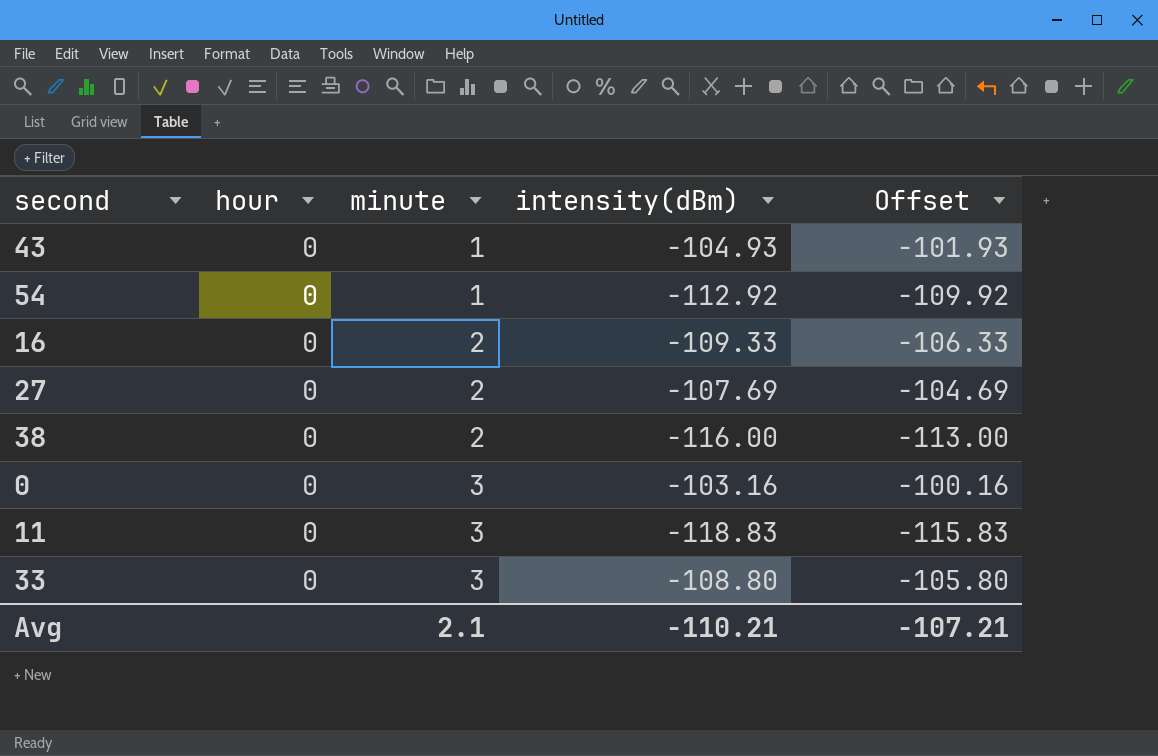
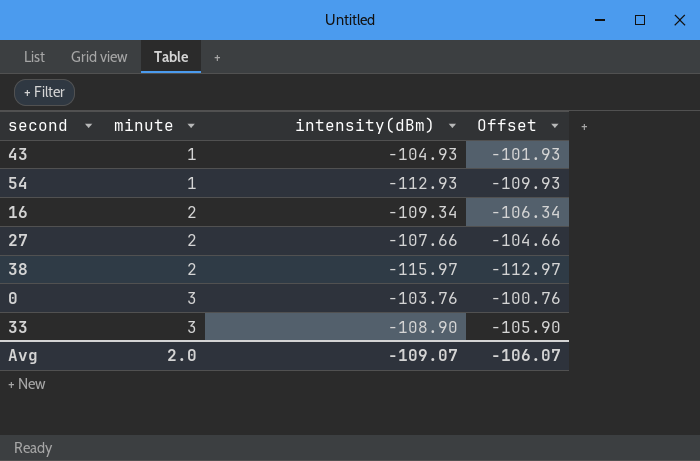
column hour | position: 2 -> none
row 11: 0 | 3 | -118.83 | -115.83 -> none
54 | intensity(dBm): -112.92 -> -112.93
54 | Offset: -109.92 -> -109.93
16 | intensity(dBm): -109.33 -> -109.34
16 | Offset: -106.33 -> -106.34
27 | intensity(dBm): -107.69 -> -107.66
27 | Offset: -104.69 -> -104.66
38 | intensity(dBm): -116.00 -> -115.97
38 | Offset: -113.00 -> -112.97
0 | intensity(dBm): -103.16 -> -103.76
0 | Offset: -100.16 -> -100.76
33 | intensity(dBm): -108.80 -> -108.90
33 | Offset: -105.80 -> -105.90
Avg | minute: 2.1 -> 2.0
Avg | intensity(dBm): -110.21 -> -109.07
Avg | Offset: -107.21 -> -106.07

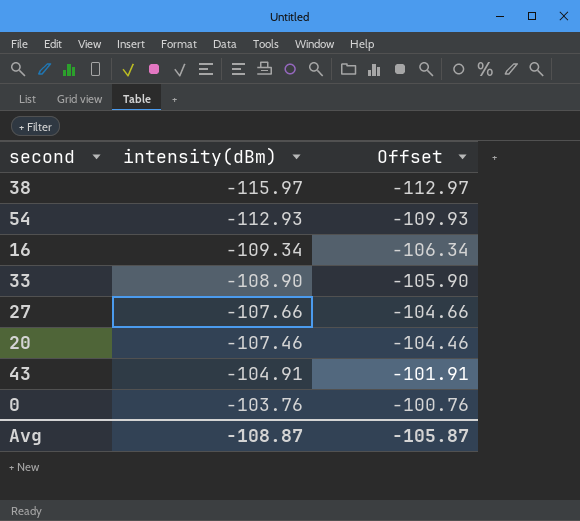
row order: minute ascending -> intensity(dBm) ascending
column minute | position: 2 -> none
row 20: none -> -107.46 | -104.46
43 | intensity(dBm): -104.93 -> -104.91
43 | Offset: -101.93 -> -101.91
Avg | intensity(dBm): -109.07 -> -108.87
Avg | Offset: -106.07 -> -105.87

